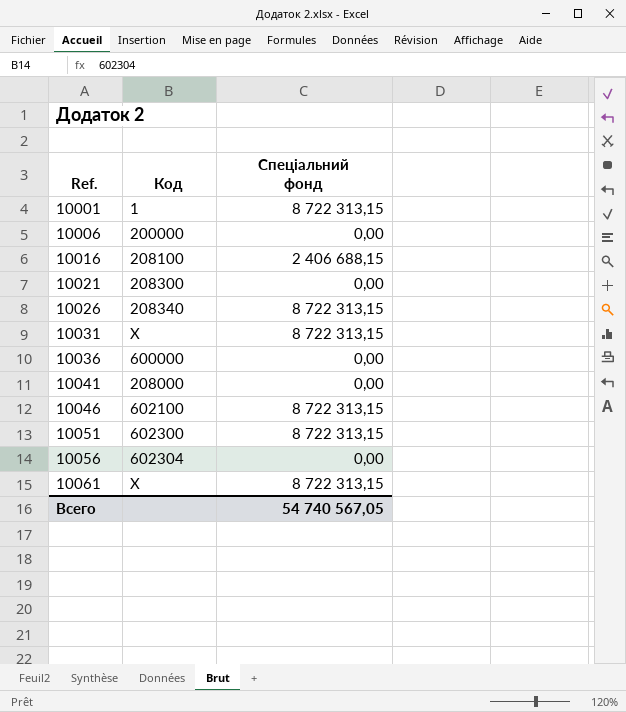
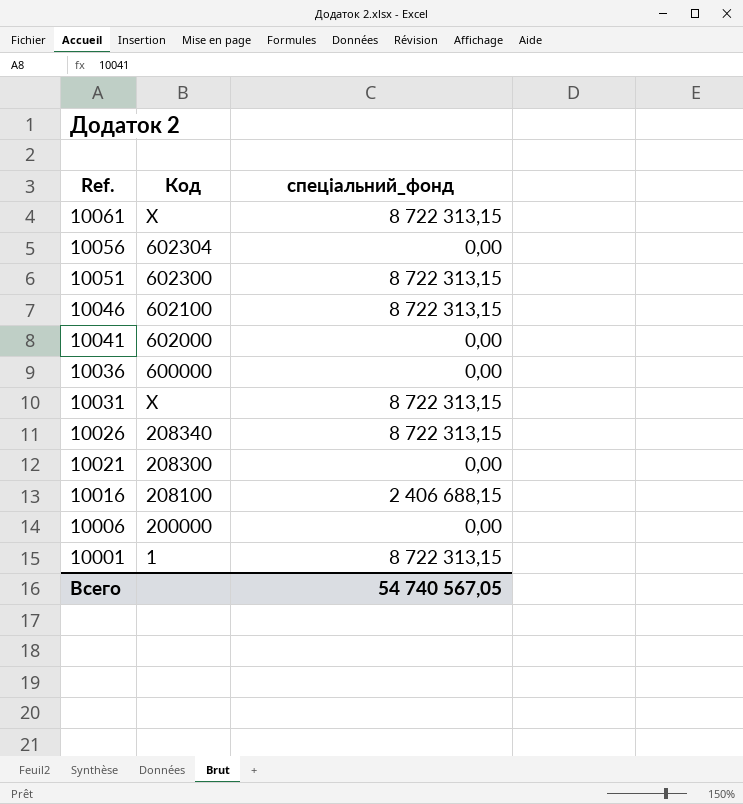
row order: Ref. ascending -> Ref. descending
column name: Спеціальний фонд -> спеціальний_фонд
10041 | Код: 208000 -> 602000

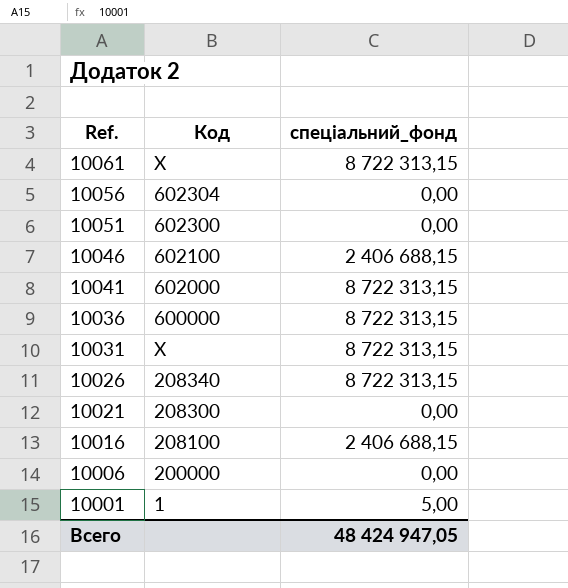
10051 | спеціальний_фонд: 8 722 313,15 -> 0,00
10046 | спеціальний_фонд: 8 722 313,15 -> 2 406 688,15
10041 | спеціальний_фонд: 0,00 -> 8 722 313,15
10036 | спеціальний_фонд: 0,00 -> 8 722 313,15
10001 | спеціальний_фонд: 8 722 313,15 -> 5,00
Всего | спеціальний_фонд: 54 740 567,05 -> 48 424 947,05

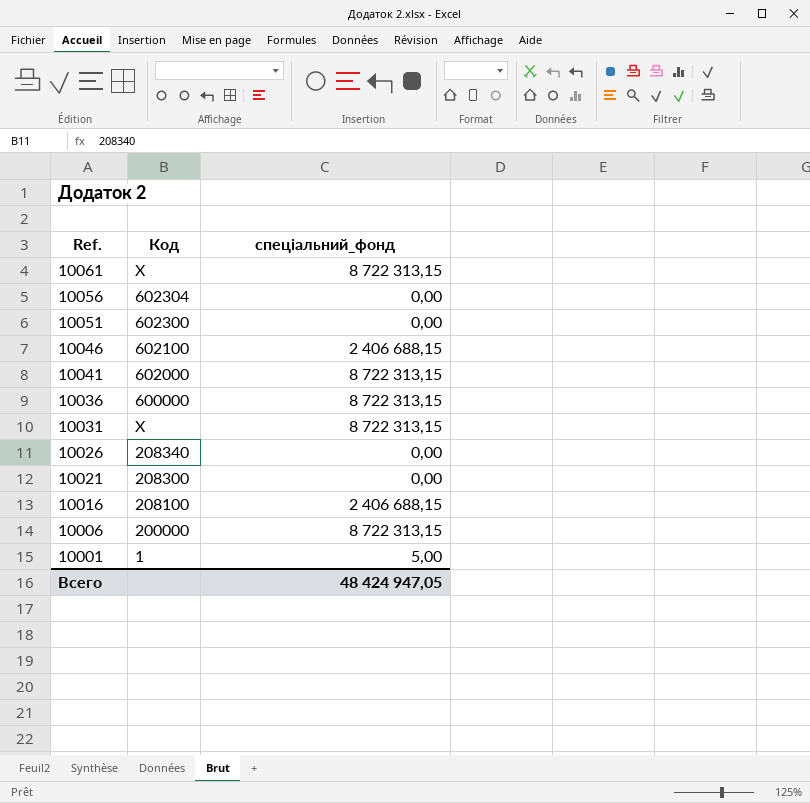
10026 | спеціальний_фонд: 8 722 313,15 -> 0,00
10006 | спеціальний_фонд: 0,00 -> 8 722 313,15

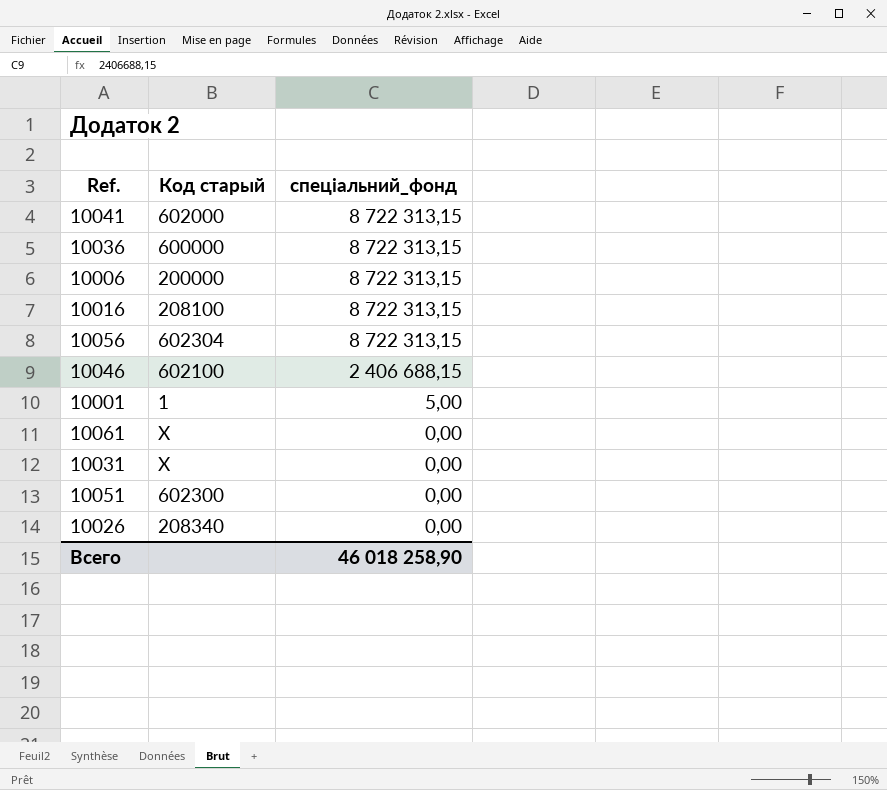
row order: Ref. descending -> спеціальний_фонд descending
column name: Код -> Код старый
row 10021: 208300 | 0,00 -> none
10016 | спеціальний_фонд: 2 406 688,15 -> 8 722 313,15
10056 | спеціальний_фонд: 0,00 -> 8 722 313,15
10061 | спеціальний_фонд: 8 722 313,15 -> 0,00
10031 | спеціальний_фонд: 8 722 313,15 -> 0,00
Всего | спеціальний_фонд: 48 424 947,05 -> 46 018 258,90

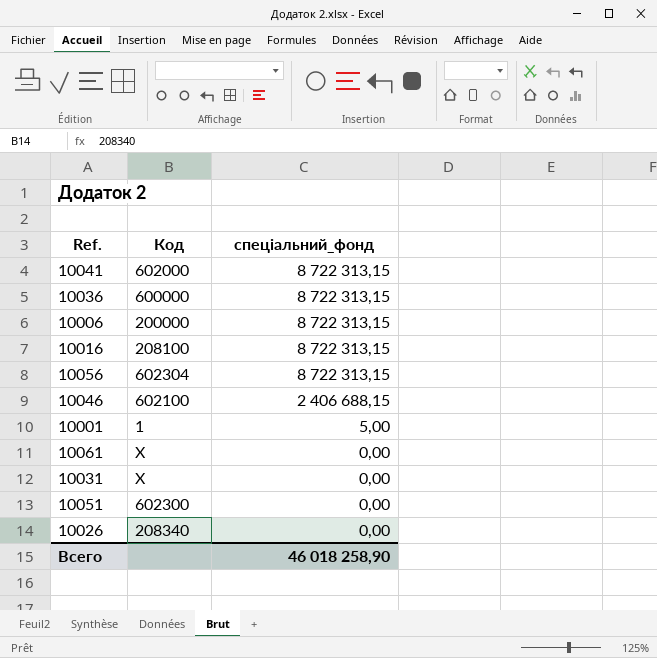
column name: Код старый -> Код

